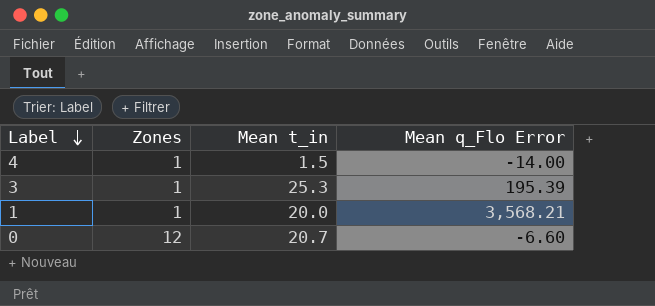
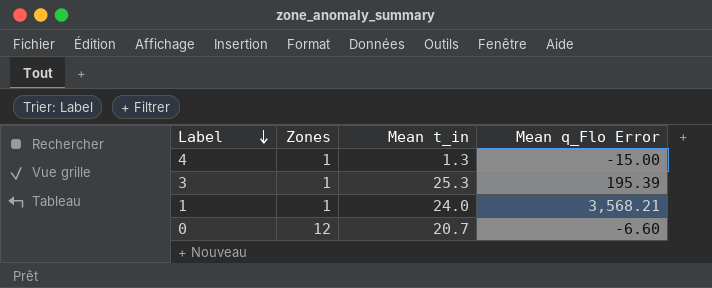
4 | Mean t_in: 1.5 -> 1.3
4 | Mean q_Flo Error: -14.00 -> -15.00
1 | Mean t_in: 20.0 -> 24.0

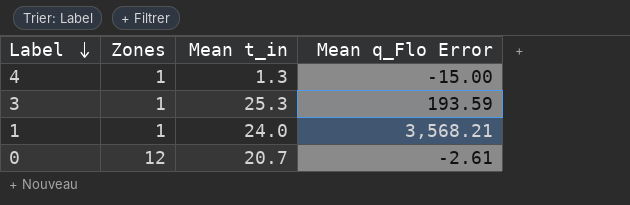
3 | Mean q_Flo Error: 195.39 -> 193.59
0 | Mean q_Flo Error: -6.60 -> -2.61

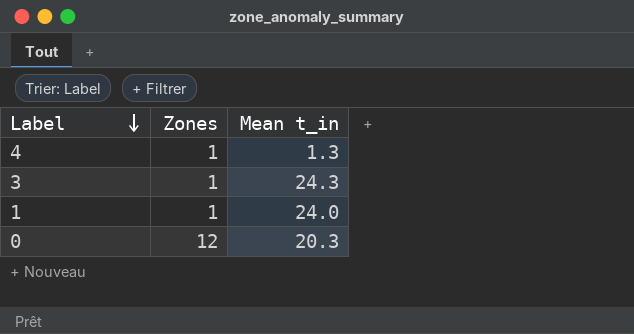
column Mean q_Flo Error | position: 4 -> none
3 | Mean t_in: 25.3 -> 24.3
0 | Mean t_in: 20.7 -> 20.3

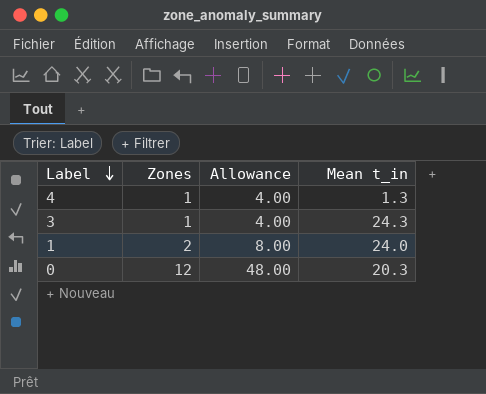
column Allowance | formula: none -> [Zones] * 4
1 | Zones: 1 -> 2

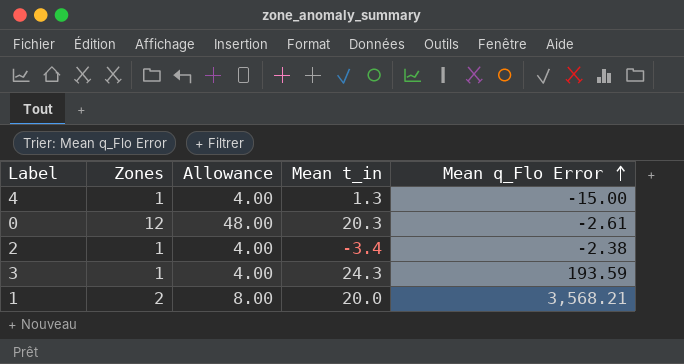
row order: Label descending -> Mean q_Flo Error ascending
column Mean q_Flo Error | position: none -> 5
row 2: none -> 1 | 4.00 | -3.4 | -2.38
1 | Mean t_in: 24.0 -> 20.0

